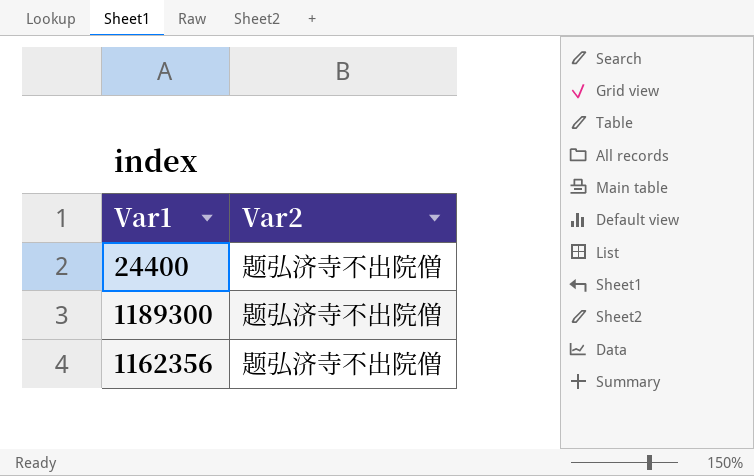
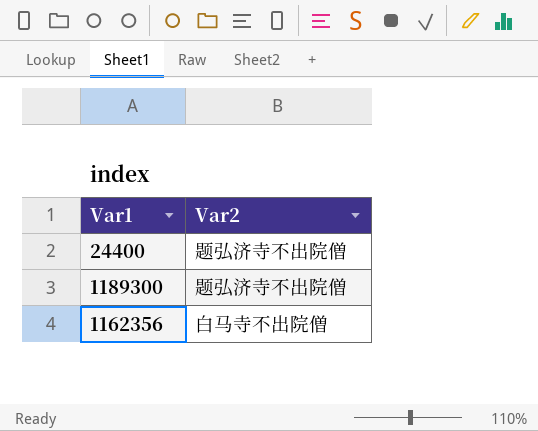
1162356 | Var2: 题弘济寺不出院僧 -> 白马寺不出院僧

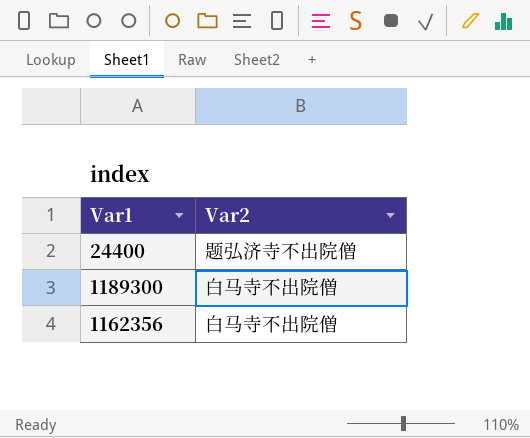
1189300 | Var2: 题弘济寺不出院僧 -> 白马寺不出院僧

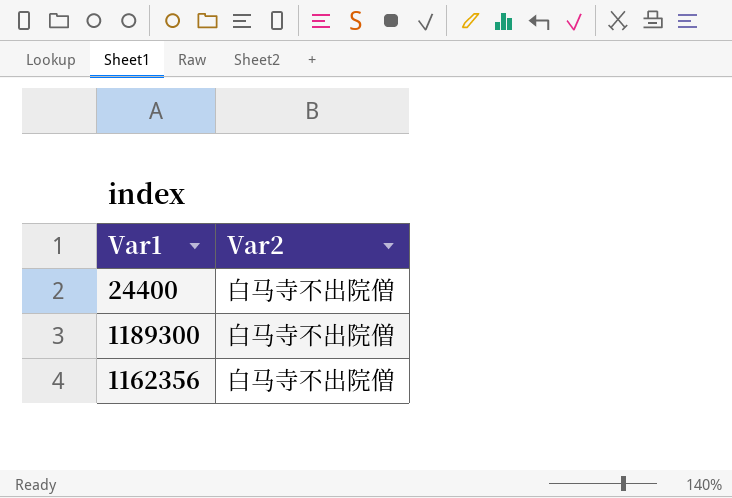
24400 | Var2: 题弘济寺不出院僧 -> 白马寺不出院僧

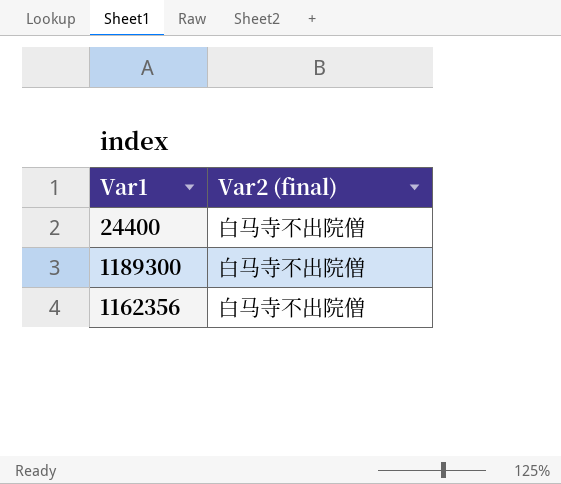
column name: Var2 -> Var2 (final)

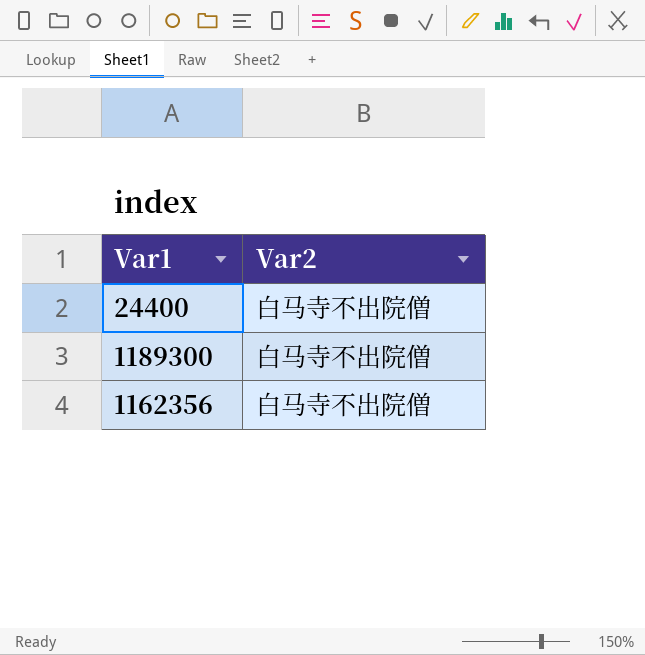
column name: Var2 (final) -> Var2

